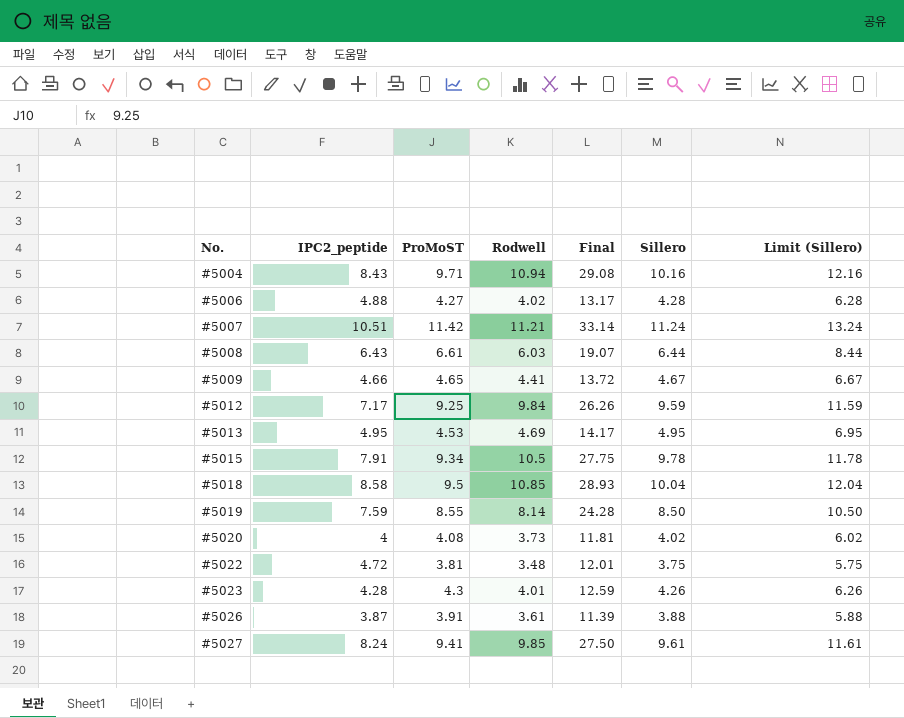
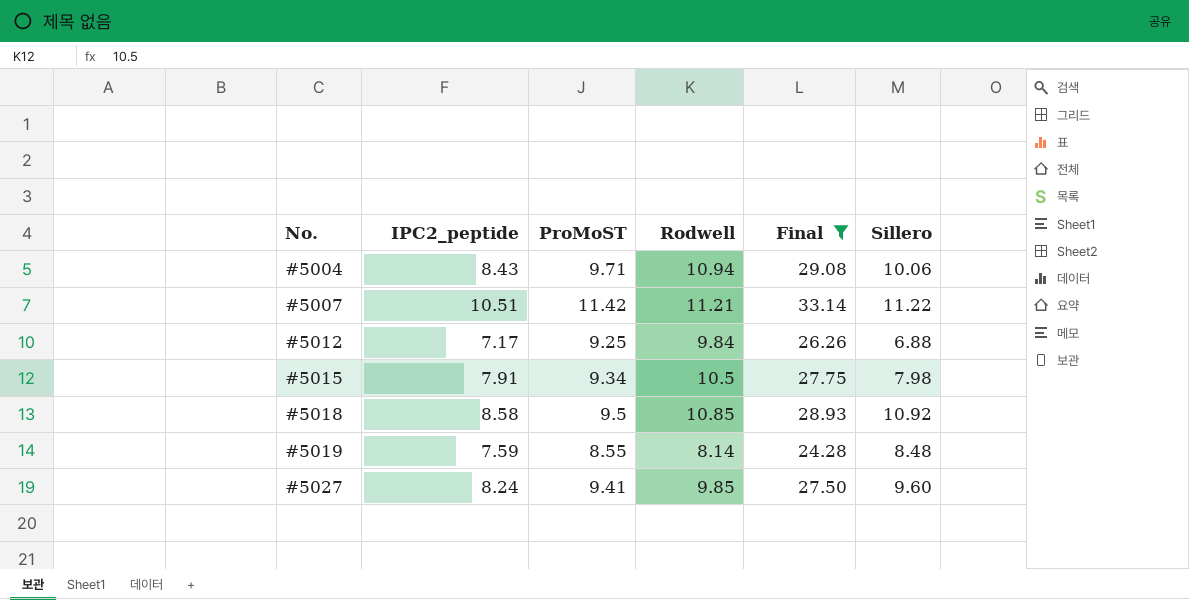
filter: none -> Final >= 24.28
column Limit (Sillero) | formula: [Sillero] + 2 -> none
#5004 | Sillero: 10.16 -> 10.06
#5007 | Sillero: 11.24 -> 11.22
#5012 | Sillero: 9.59 -> 6.88
#5015 | Sillero: 9.78 -> 7.98
#5018 | Sillero: 10.04 -> 10.92
#5019 | Sillero: 8.50 -> 8.48
#5027 | Sillero: 9.61 -> 9.60

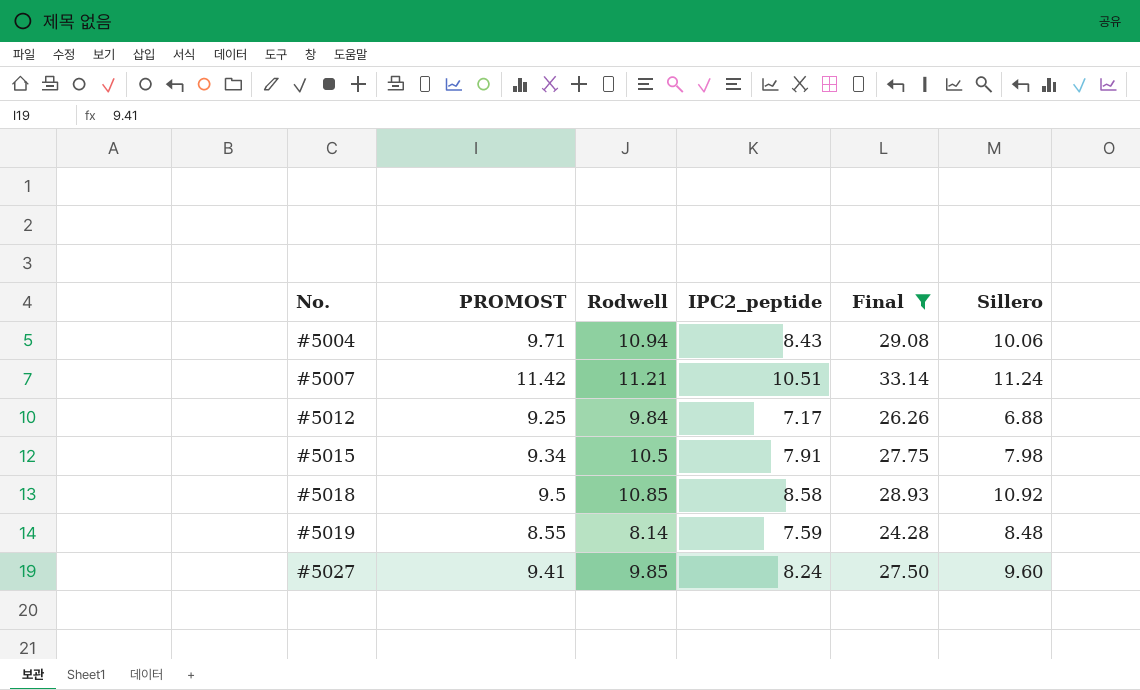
column name: ProMoST -> PROMOST
column IPC2_peptide | position: 2 -> 4
#5007 | Sillero: 11.22 -> 11.24

